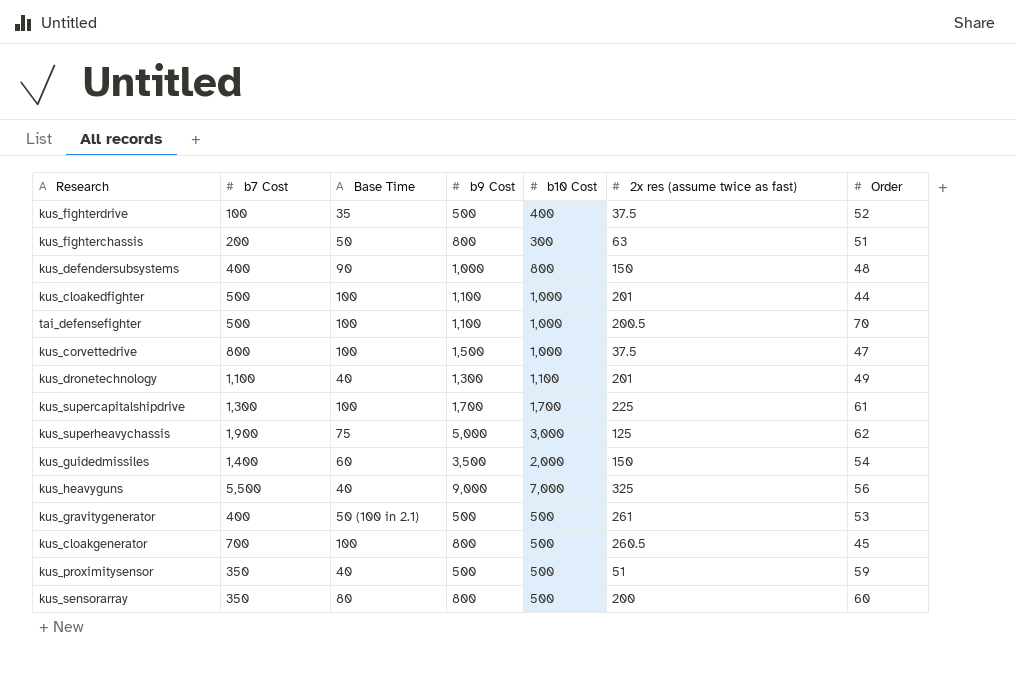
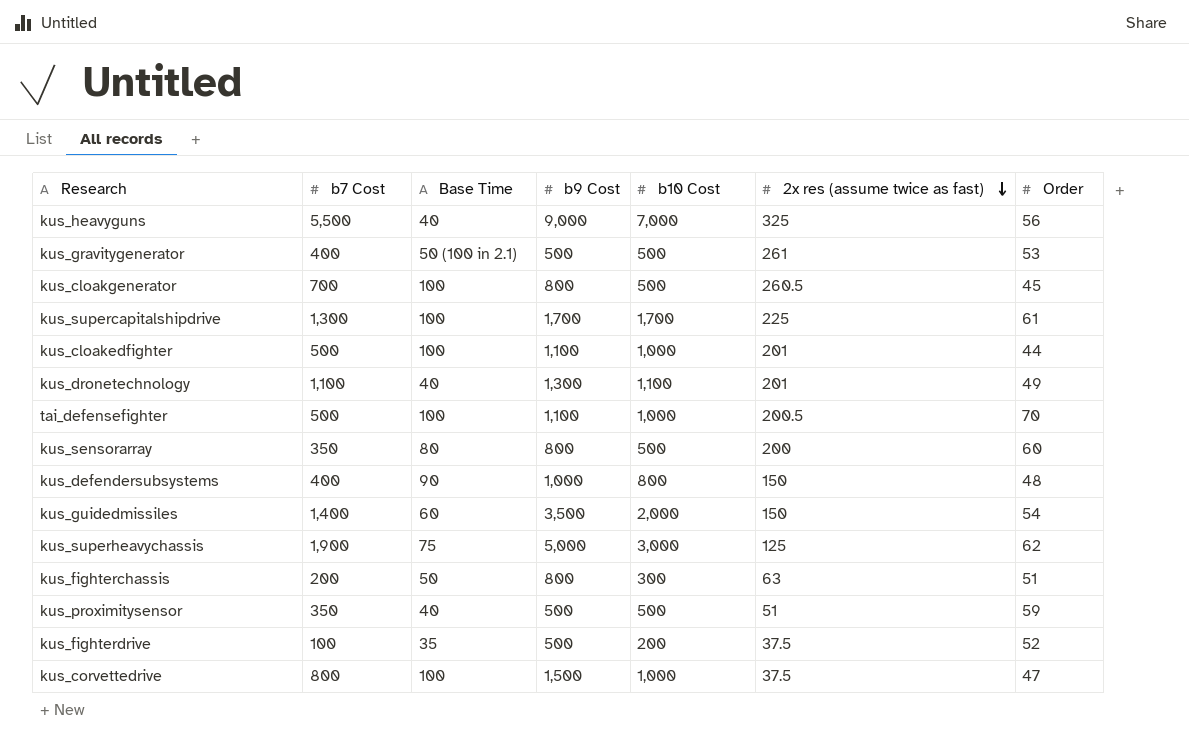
row order: none -> 2x res (assume twice as fast) descending
kus_fighterdrive | b10 Cost: 400 -> 200

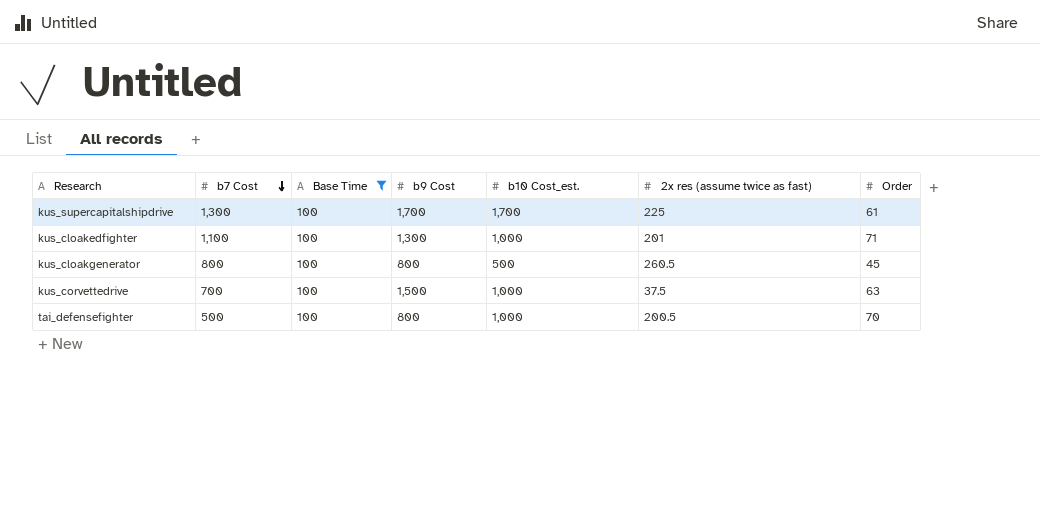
filter: none -> Base Time = 100
row order: 2x res (assume twice as fast) descending -> b7 Cost descending
column name: b10 Cost -> b10 Cost_est.
kus_cloakedfighter | b7 Cost: 500 -> 1,100
kus_cloakedfighter | b9 Cost: 1,100 -> 1,300
kus_cloakedfighter | Order: 44 -> 71
kus_cloakgenerator | b7 Cost: 700 -> 800
kus_corvettedrive | b7 Cost: 800 -> 700
kus_corvettedrive | Order: 47 -> 63
tai_defensefighter | b9 Cost: 1,100 -> 800

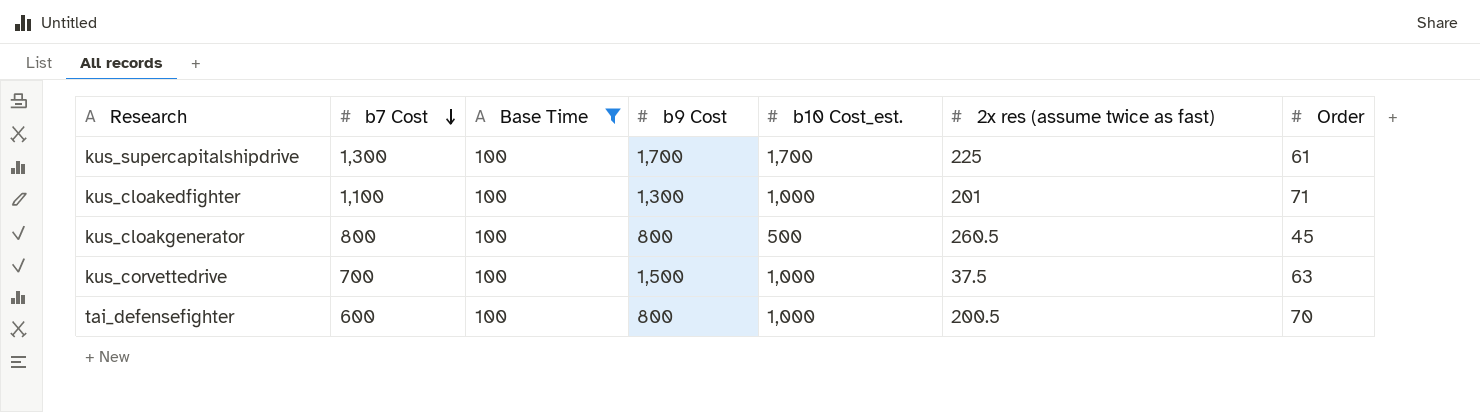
tai_defensefighter | b7 Cost: 500 -> 600

